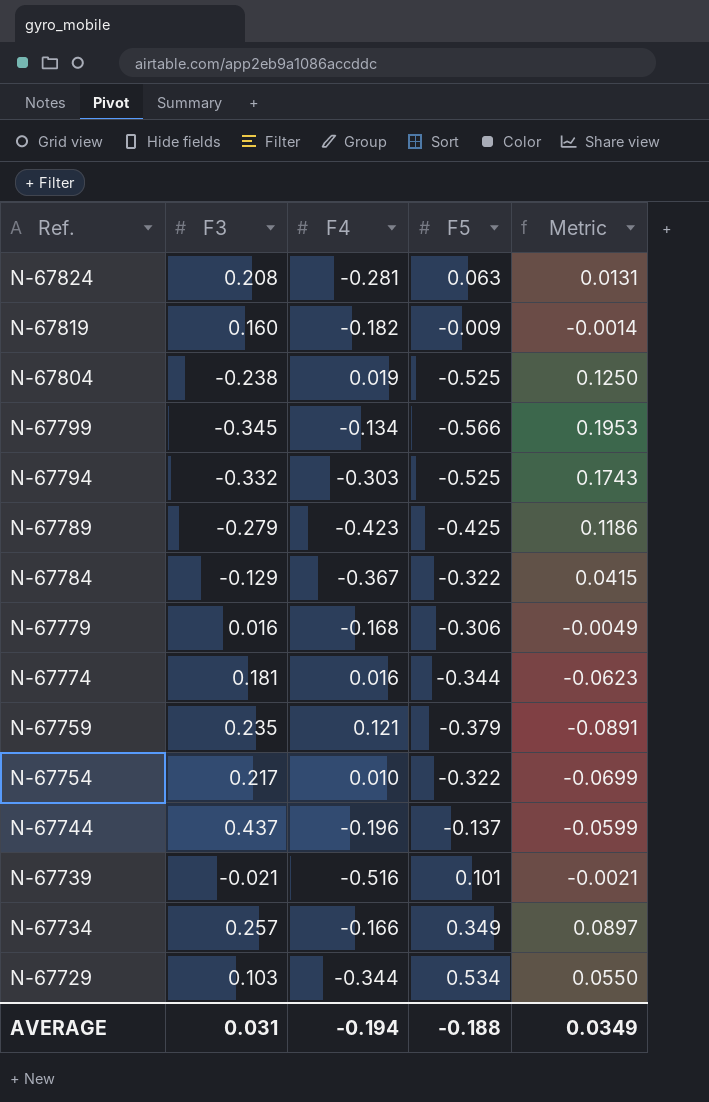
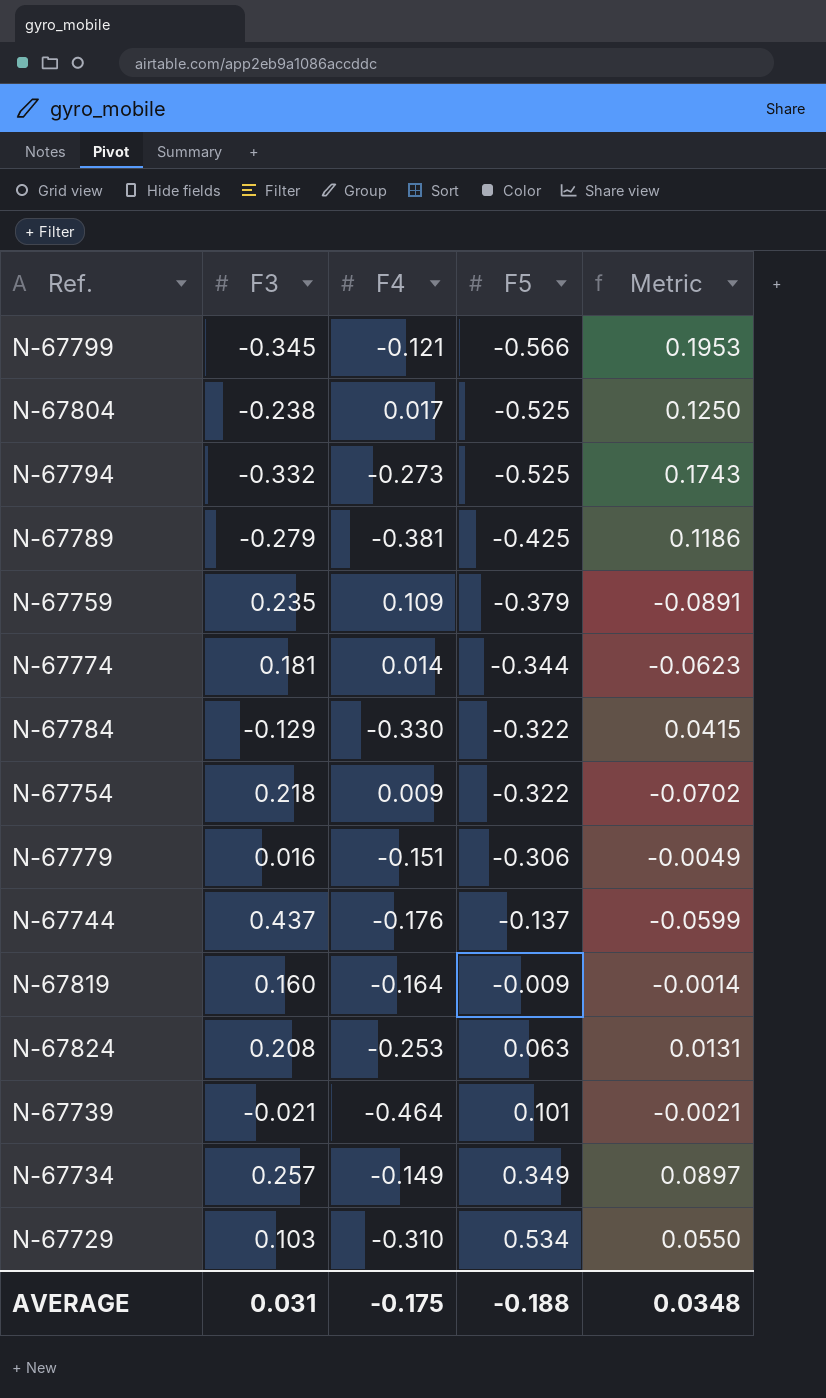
row order: Ref. descending -> F5 ascending
N-67799 | F4: -0.134 -> -0.121
N-67804 | F4: 0.019 -> 0.017
N-67794 | F4: -0.303 -> -0.273
N-67789 | F4: -0.423 -> -0.381
N-67759 | F4: 0.121 -> 0.109
N-67774 | F4: 0.016 -> 0.014
N-67784 | F4: -0.367 -> -0.330
N-67754 | F3: 0.217 -> 0.218
N-67754 | F4: 0.010 -> 0.009
N-67754 | Metric: -0.0699 -> -0.0702
N-67779 | F4: -0.168 -> -0.151
N-67744 | F4: -0.196 -> -0.176
N-67819 | F4: -0.182 -> -0.164
N-67824 | F4: -0.281 -> -0.253
N-67739 | F4: -0.516 -> -0.464
N-67734 | F4: -0.166 -> -0.149
N-67729 | F4: -0.344 -> -0.310
AVERAGE | F4: -0.194 -> -0.175
AVERAGE | Metric: 0.0349 -> 0.0348

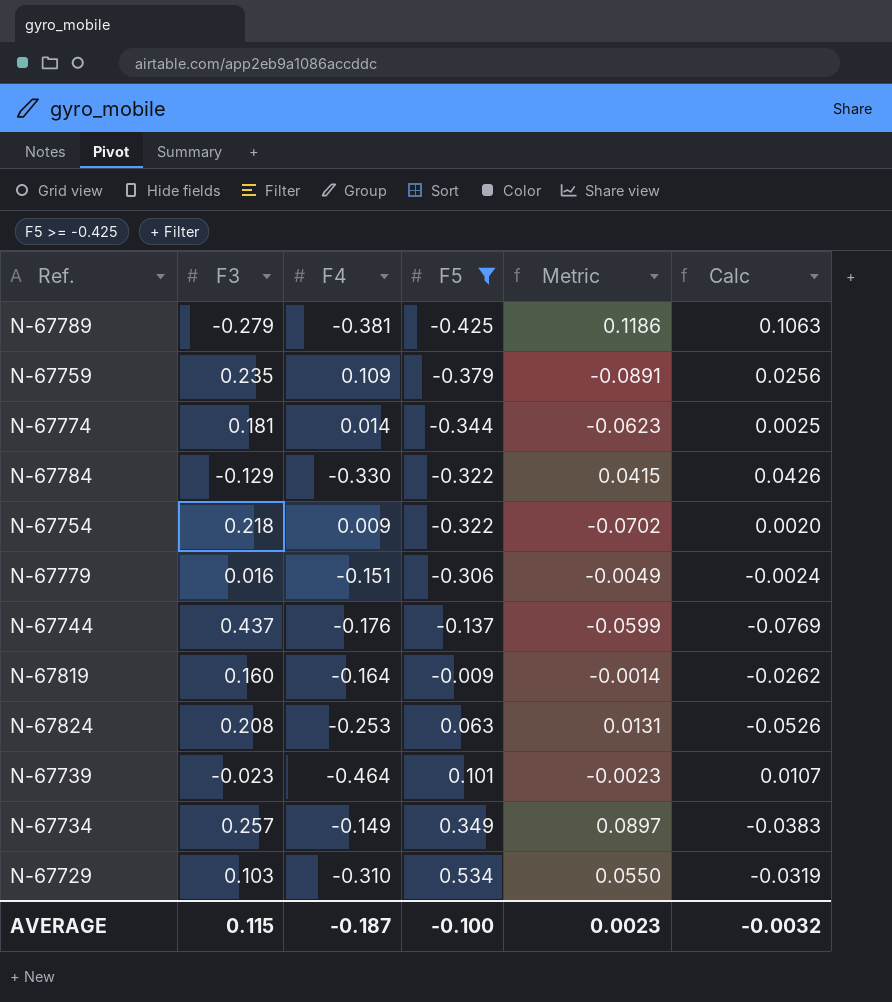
filter: none -> F5 >= -0.425
column Calc | formula: none -> [F3] * [F4]
N-67739 | F3: -0.021 -> -0.023
N-67739 | Metric: -0.0021 -> -0.0023
AVERAGE | F3: 0.031 -> 0.115
AVERAGE | F4: -0.175 -> -0.187
AVERAGE | F5: -0.188 -> -0.100
AVERAGE | Metric: 0.0348 -> 0.0023

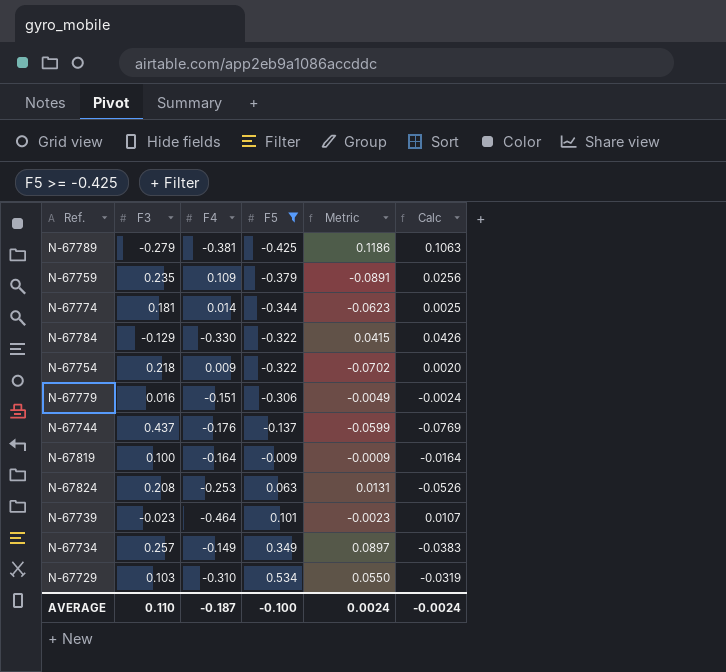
N-67819 | F3: 0.160 -> 0.100
N-67819 | Metric: -0.0014 -> -0.0009
N-67819 | Calc: -0.0262 -> -0.0164
AVERAGE | F3: 0.115 -> 0.110
AVERAGE | Metric: 0.0023 -> 0.0024
AVERAGE | Calc: -0.0032 -> -0.0024

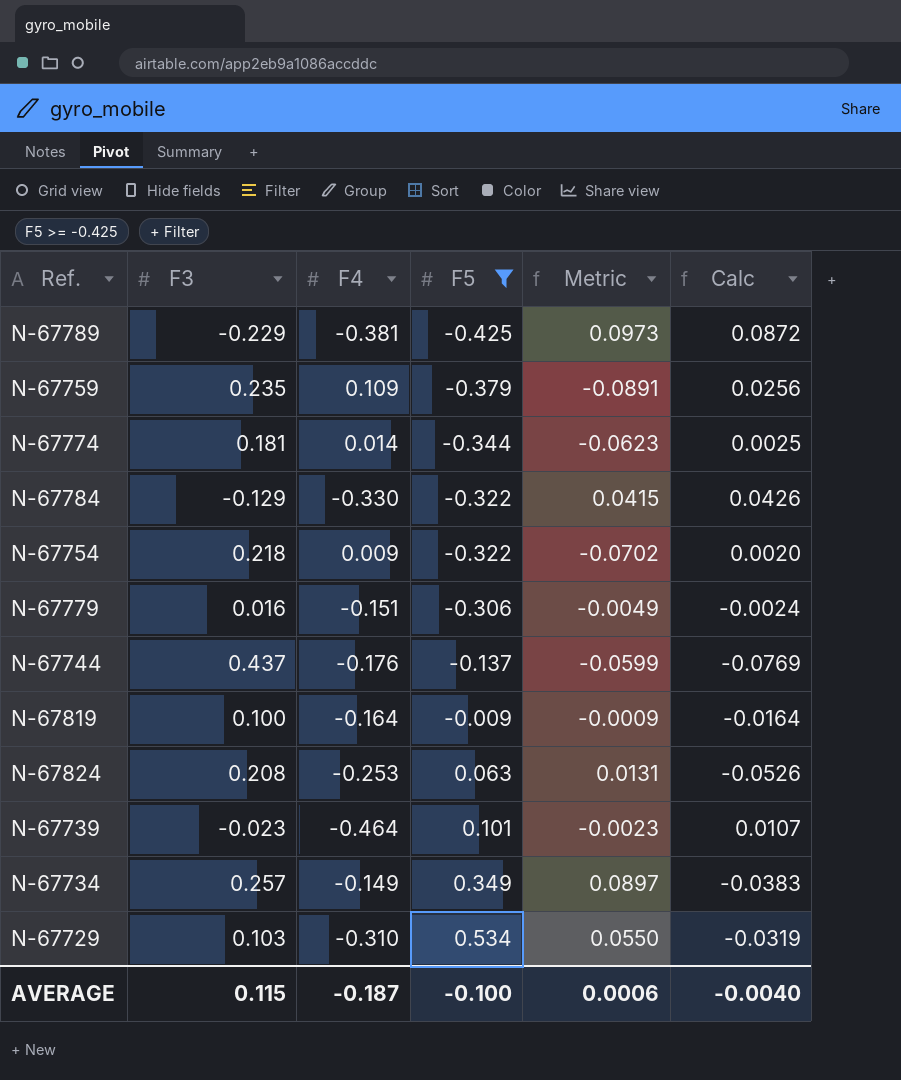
N-67789 | F3: -0.279 -> -0.229
N-67789 | Metric: 0.1186 -> 0.0973
N-67789 | Calc: 0.1063 -> 0.0872
AVERAGE | F3: 0.110 -> 0.115
AVERAGE | Metric: 0.0024 -> 0.0006
AVERAGE | Calc: -0.0024 -> -0.0040

